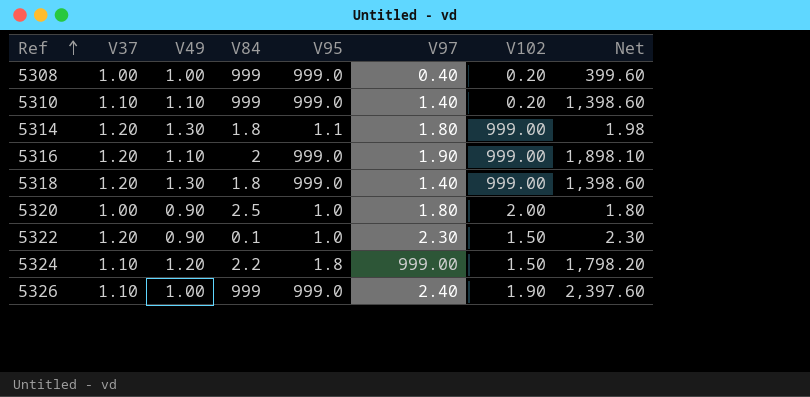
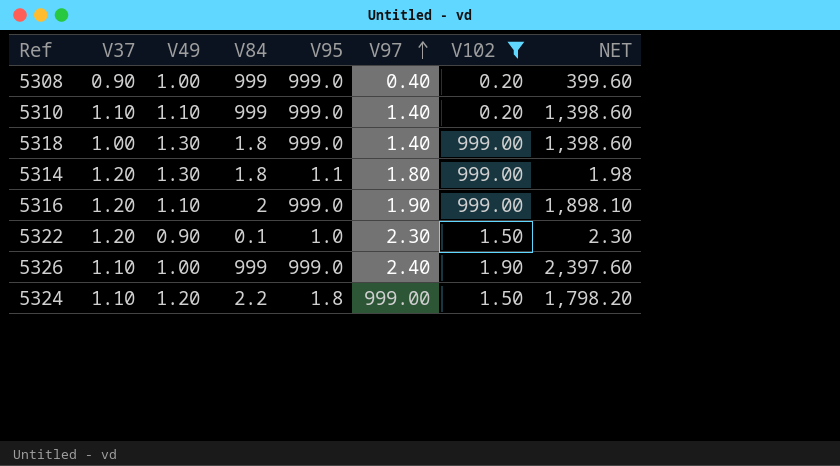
filter: none -> V102 != 2.00
row order: Ref ascending -> V97 ascending
column name: Net -> NET
5308 | V37: 1.00 -> 0.90
5318 | V37: 1.20 -> 1.00

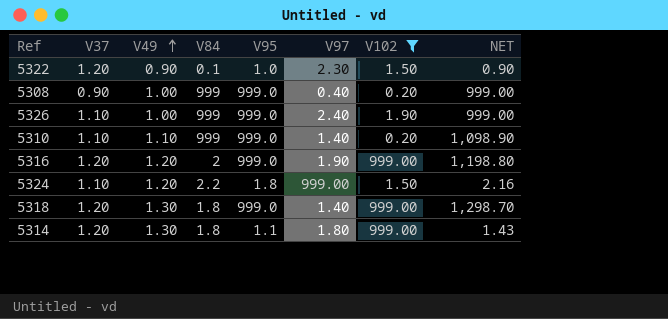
row order: V97 ascending -> V49 ascending
column NET | formula: [V95] * [V97] -> [V49] * [V95]
5316 | V49: 1.10 -> 1.20
5318 | V37: 1.00 -> 1.20

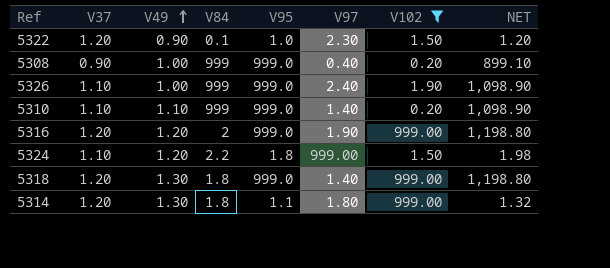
column NET | formula: [V49] * [V95] -> [V37] * [V95]

